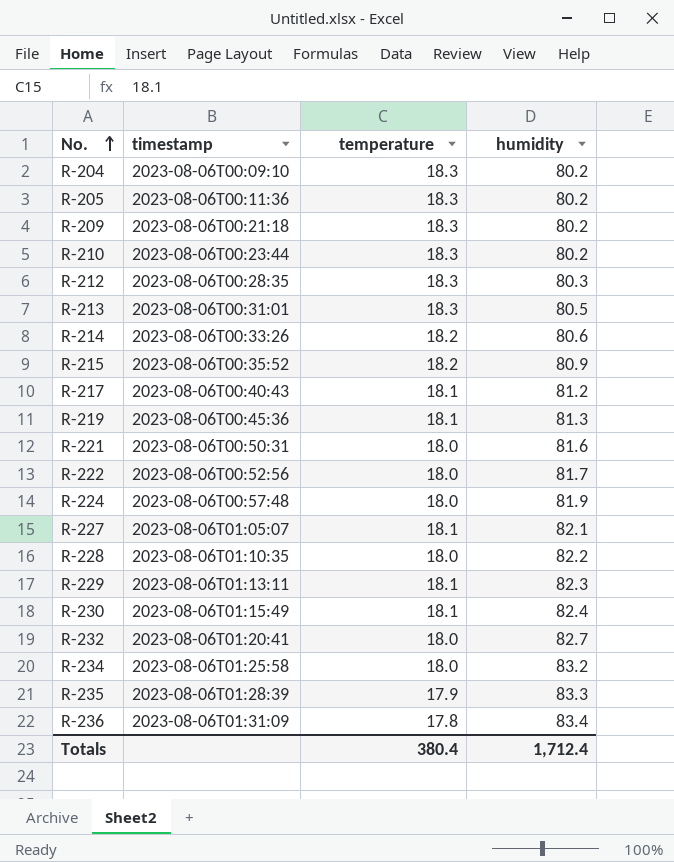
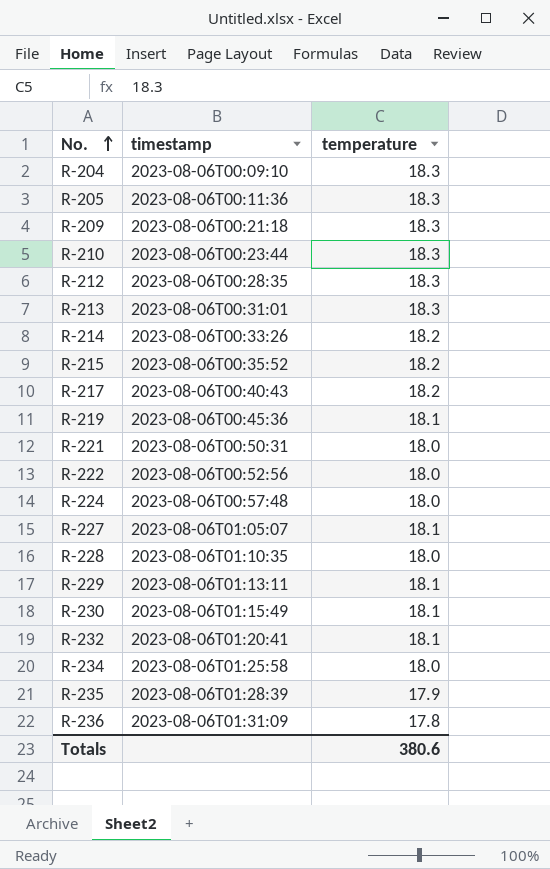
column humidity | position: 4 -> none
R-217 | temperature: 18.1 -> 18.2
R-232 | temperature: 18.0 -> 18.1
Totals | temperature: 380.4 -> 380.6

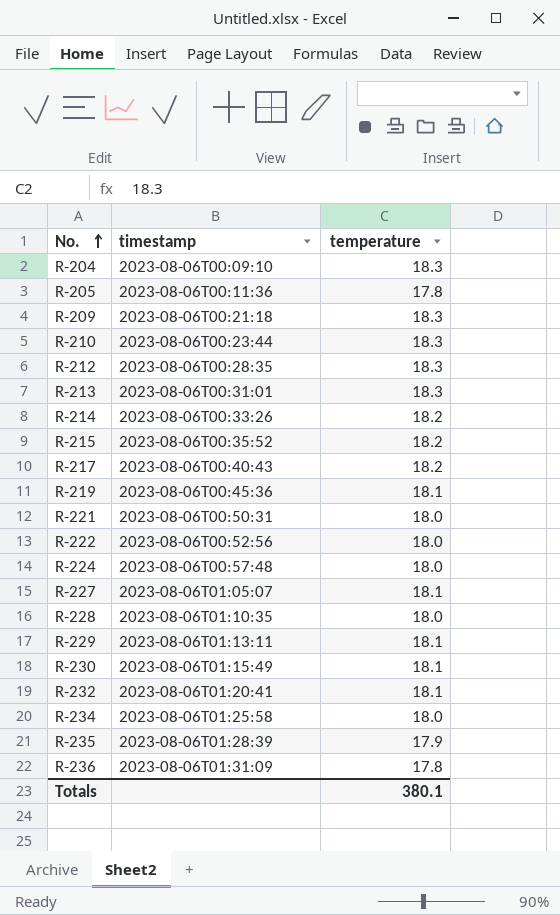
R-205 | temperature: 18.3 -> 17.8
Totals | temperature: 380.6 -> 380.1

